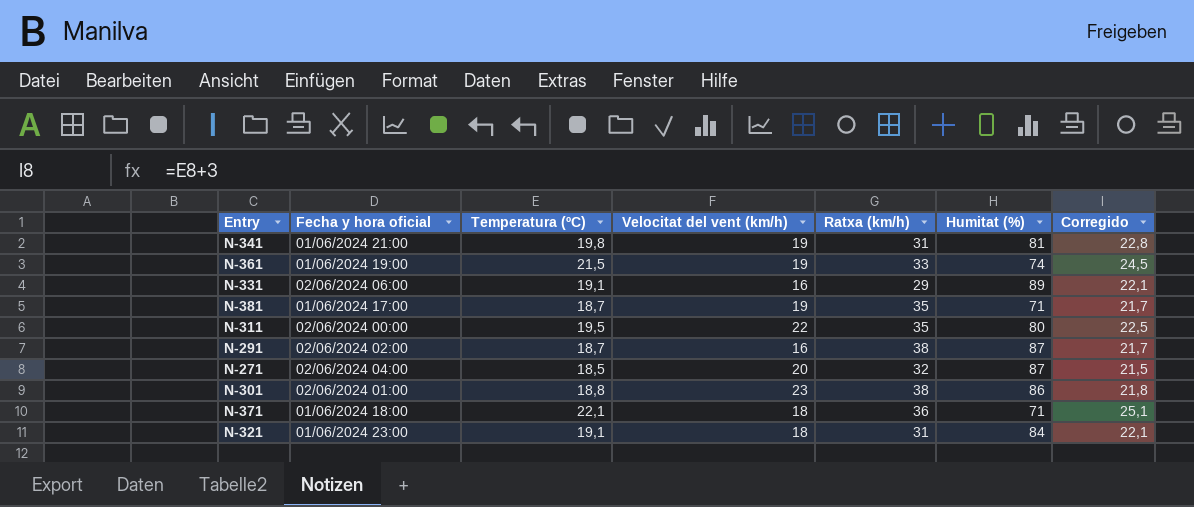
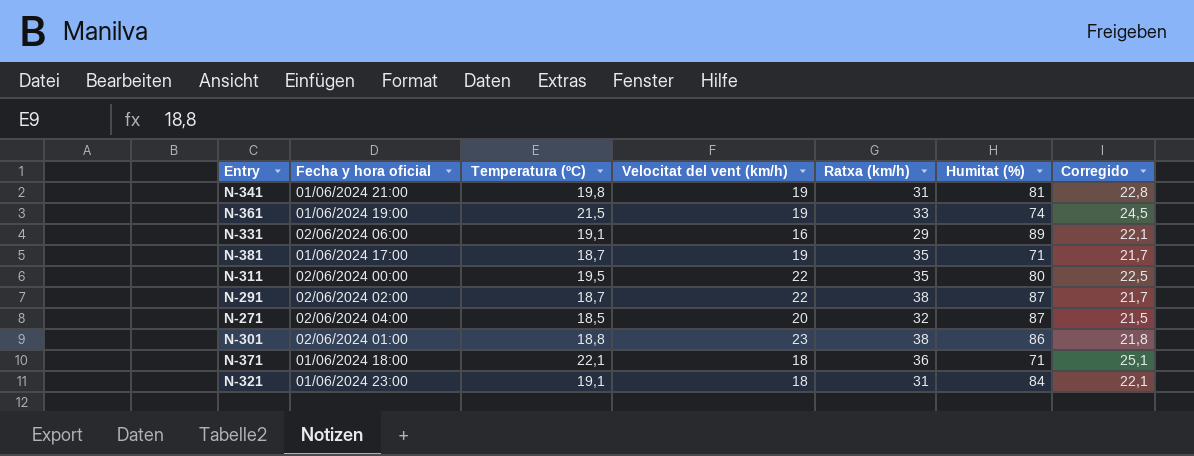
N-291 | Velocitat del vent (km/h): 16 -> 22

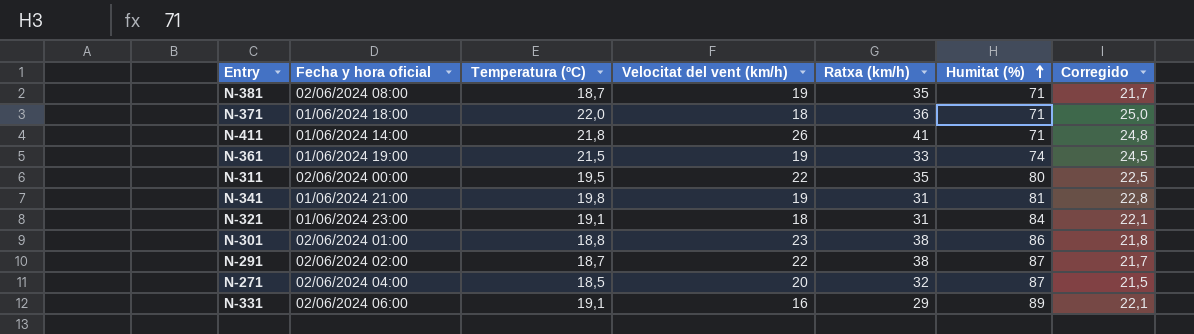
row order: none -> Humitat (%) ascending
N-381 | Fecha y hora oficial: 01/06/2024 17:00 -> 02/06/2024 08:00
N-371 | Temperatura (ºC): 22,1 -> 22,0
N-371 | Corregido: 25,1 -> 25,0
row N-411: none -> 01/06/2024 14:00 | 21,8 | 26 | 41 | 71 | 24,8

